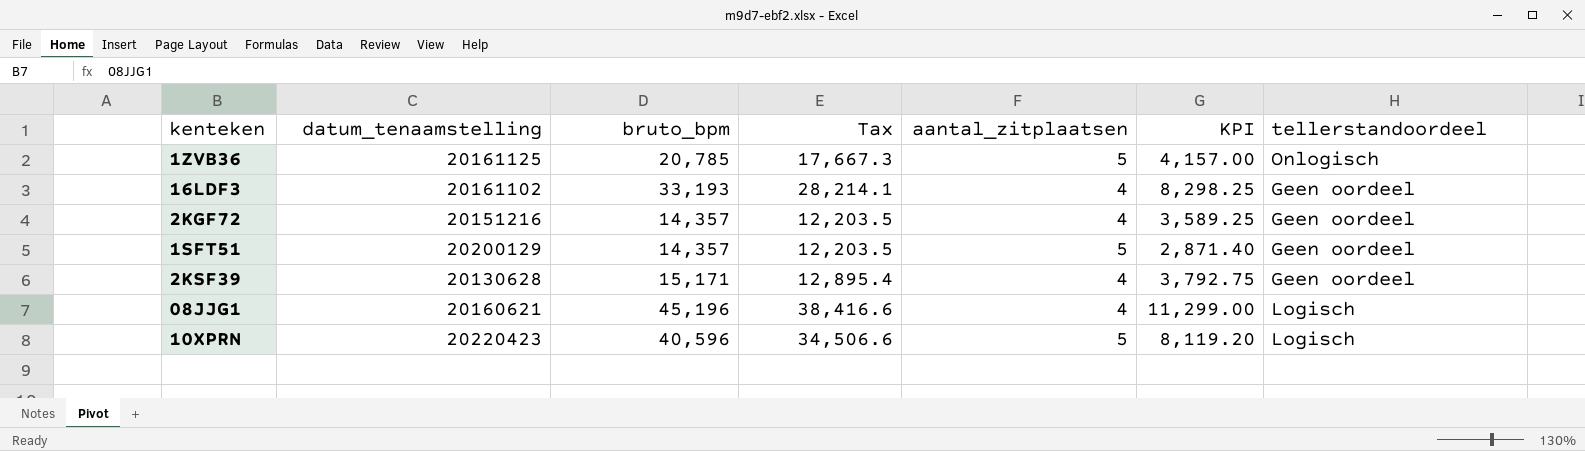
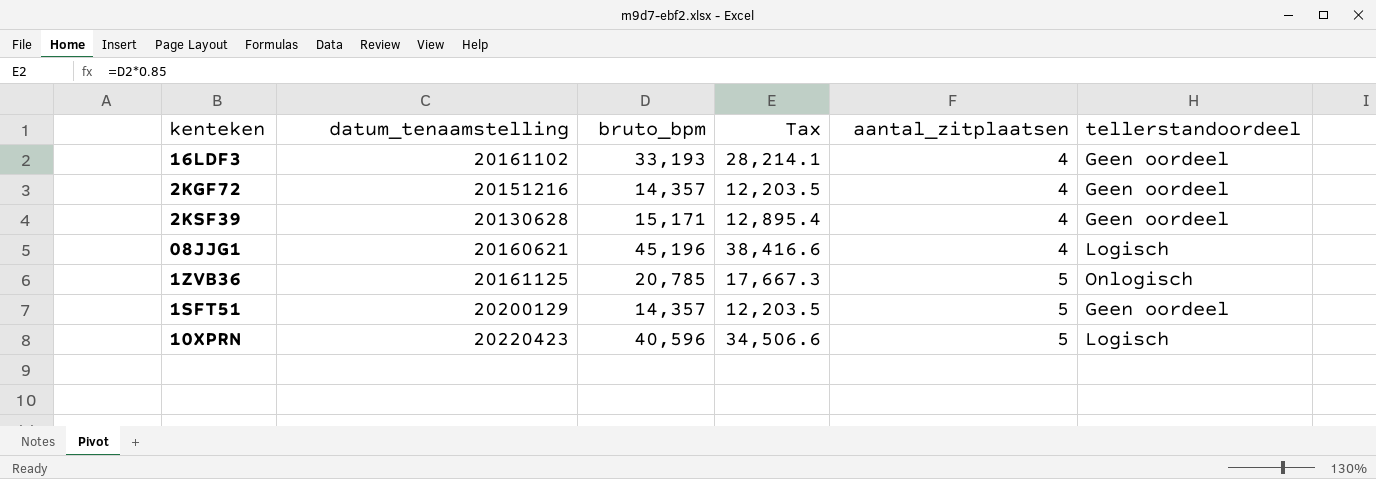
row order: none -> aantal_zitplaatsen ascending
column KPI | formula: [bruto_bpm] / [aantal_zitplaatsen] -> none

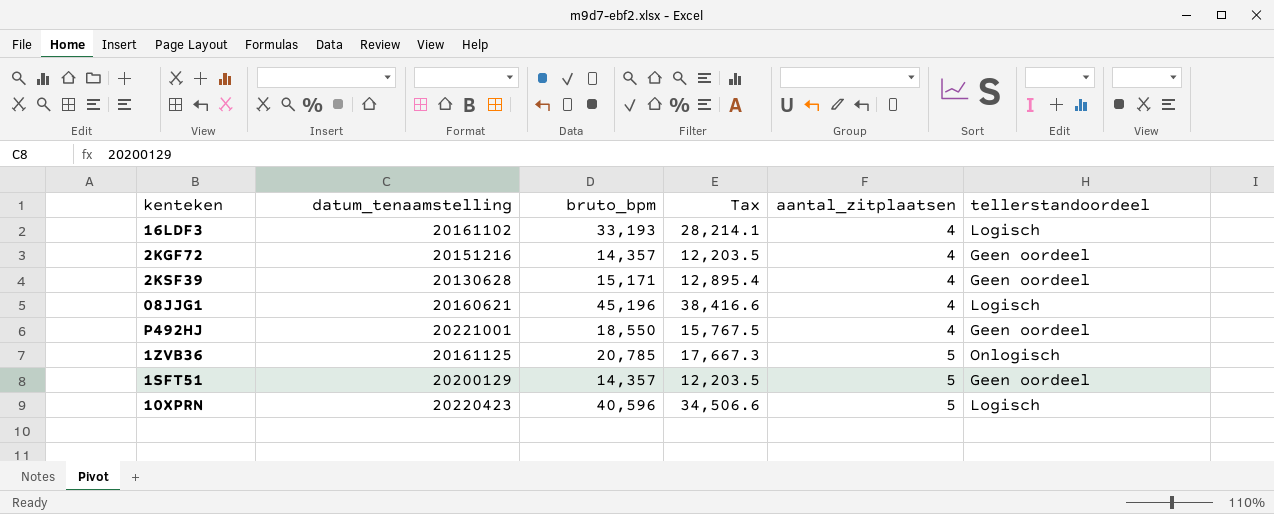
16LDF3 | tellerstandoordeel: Geen oordeel -> Logisch
row P492HJ: none -> 20221001 | 18,550 | 15,767.5 | 4 | Geen oordeel

